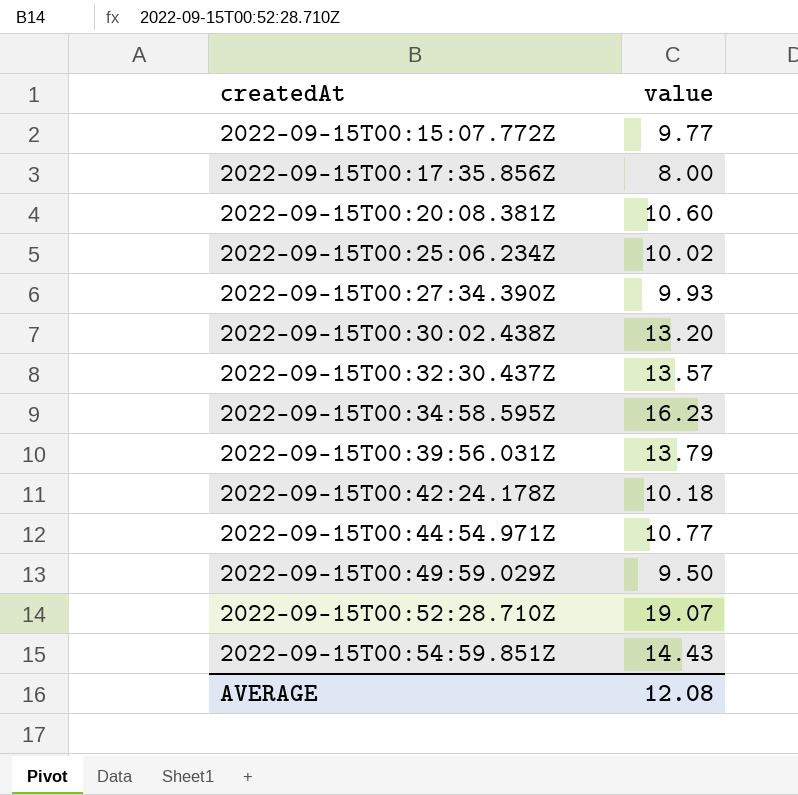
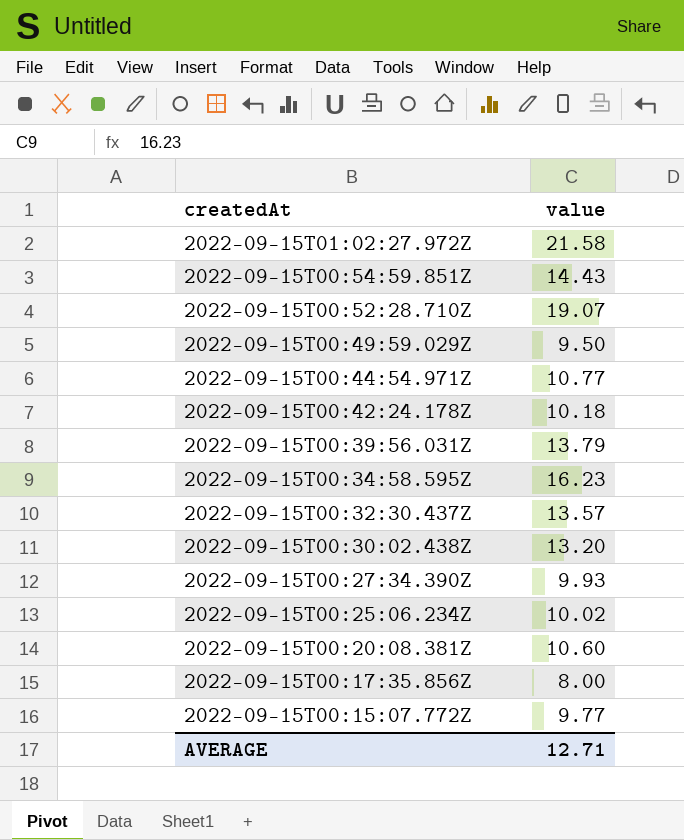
row order: createdAt ascending -> createdAt descending
row 2022-09-15T01:02:27.972Z: none -> 21.58
AVERAGE | value: 12.08 -> 12.71

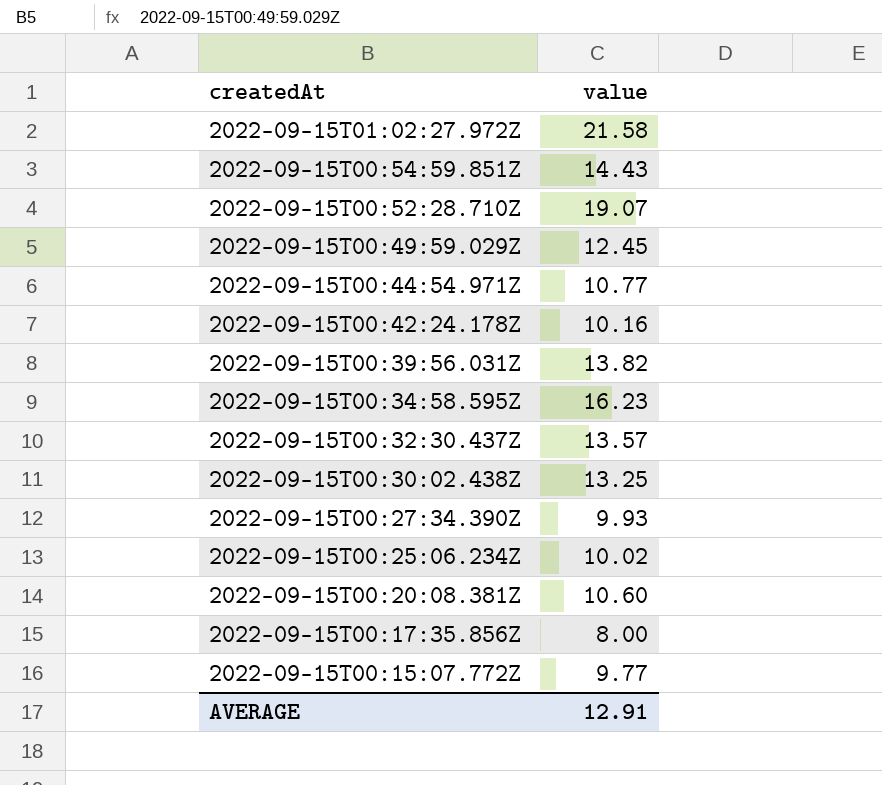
2022-09-15T00:49:59.029Z | value: 9.50 -> 12.45
2022-09-15T00:42:24.178Z | value: 10.18 -> 10.16
2022-09-15T00:39:56.031Z | value: 13.79 -> 13.82
2022-09-15T00:30:02.438Z | value: 13.20 -> 13.25
AVERAGE | value: 12.71 -> 12.91

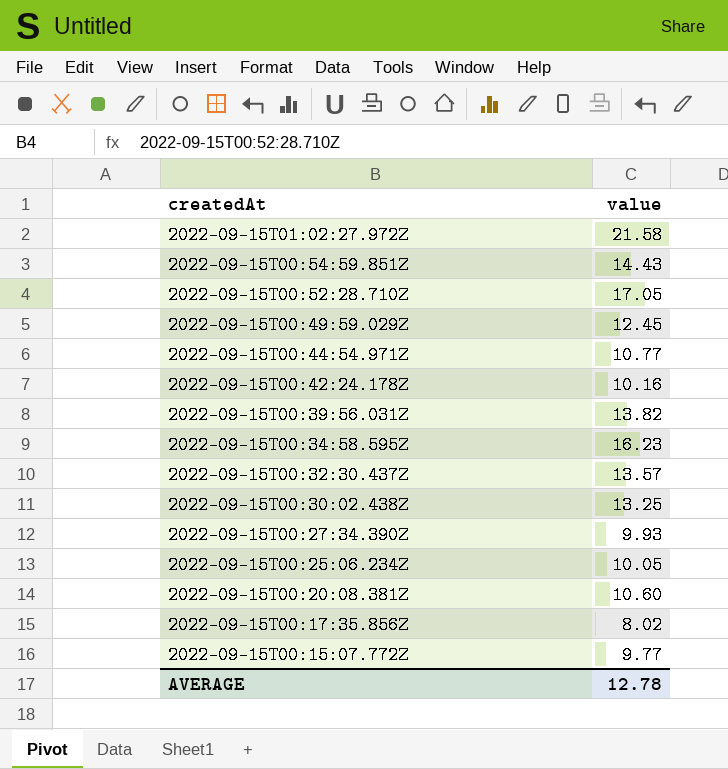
2022-09-15T00:52:28.710Z | value: 19.07 -> 17.05
2022-09-15T00:25:06.234Z | value: 10.02 -> 10.05
2022-09-15T00:17:35.856Z | value: 8.00 -> 8.02
AVERAGE | value: 12.91 -> 12.78

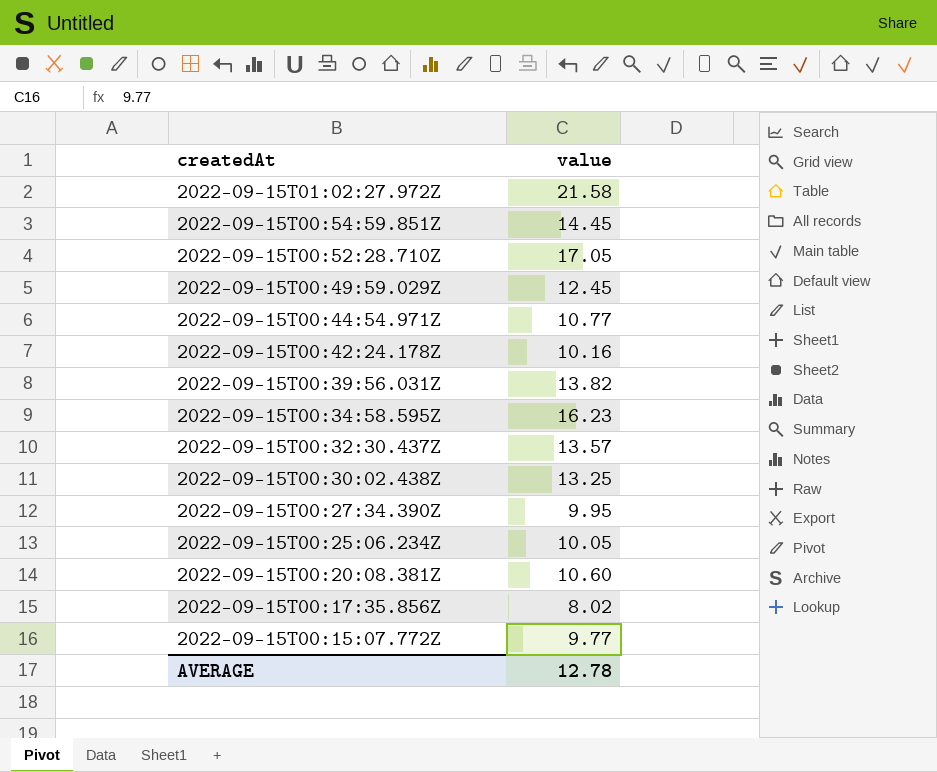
2022-09-15T00:54:59.851Z | value: 14.43 -> 14.45
2022-09-15T00:27:34.390Z | value: 9.93 -> 9.95

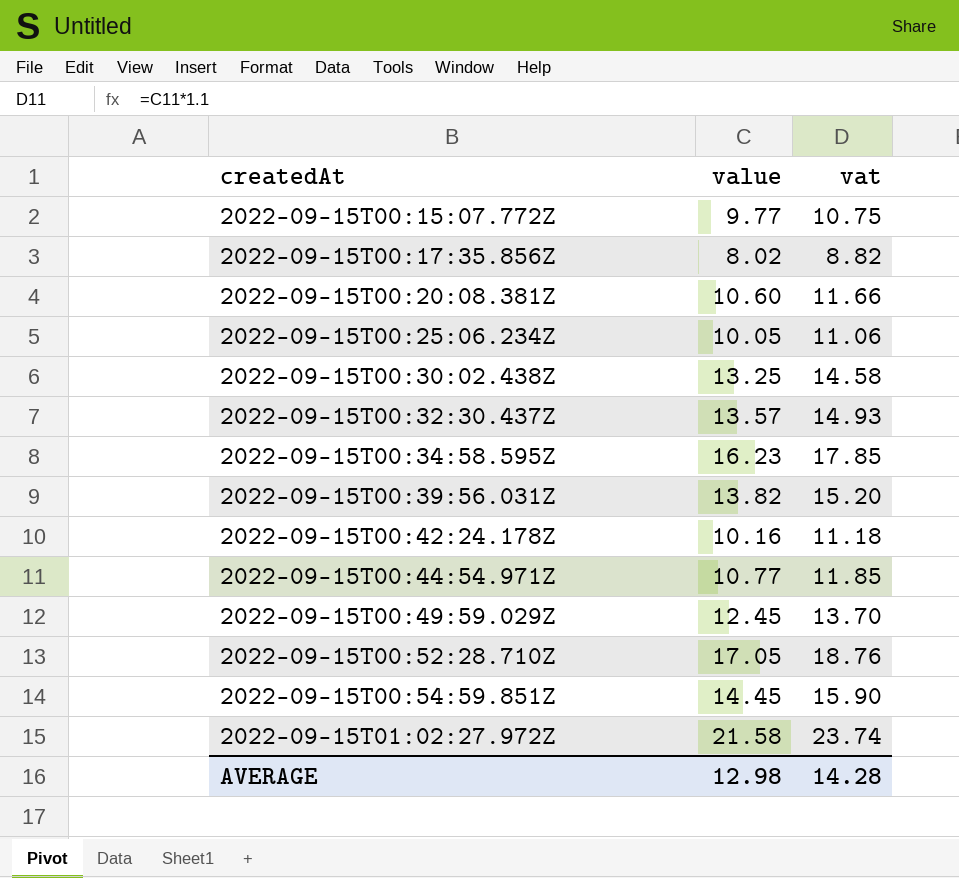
row order: createdAt descending -> createdAt ascending
column vat | formula: none -> [value] * 1.1
row 2022-09-15T00:27:34.390Z: 9.95 -> none
AVERAGE | value: 12.78 -> 12.98

